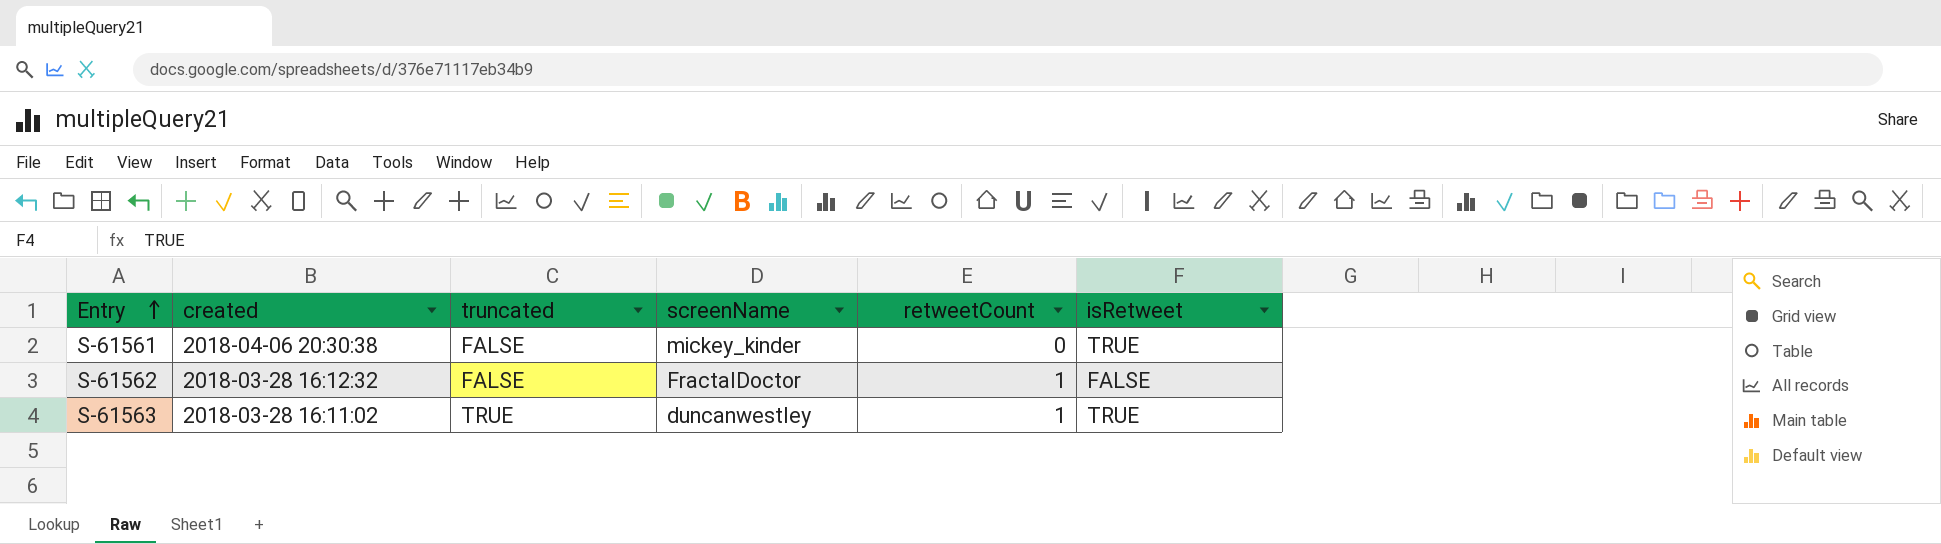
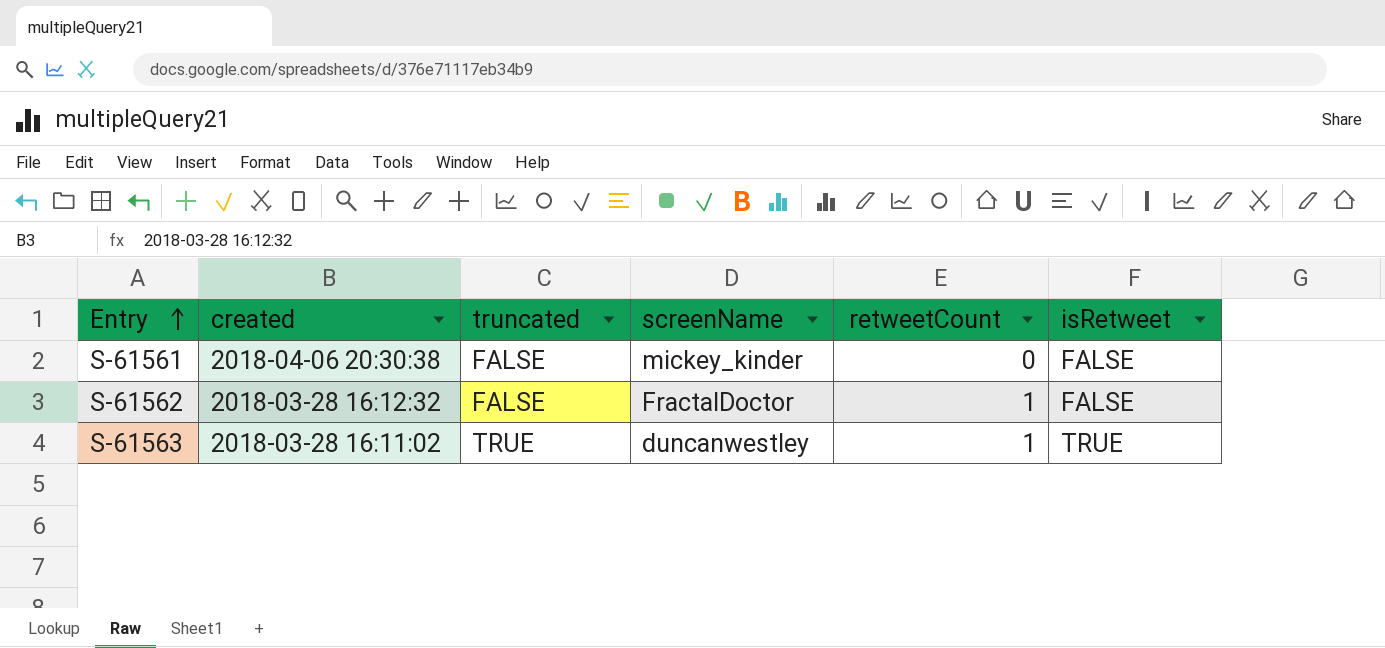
S-61561 | isRetweet: TRUE -> FALSE

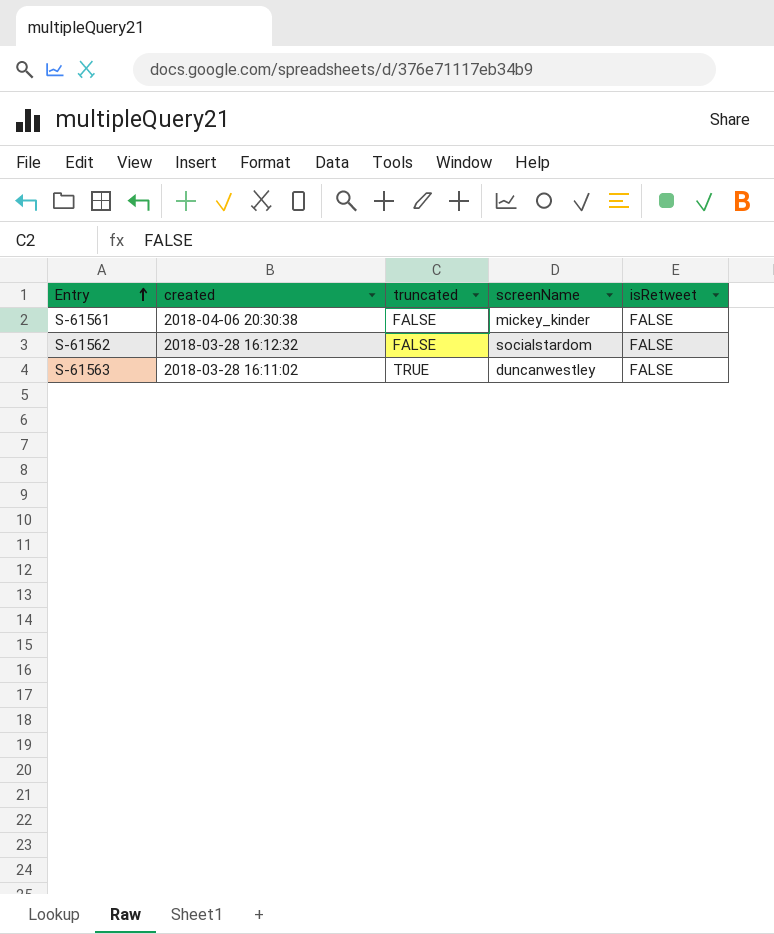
column retweetCount | position: 5 -> none
S-61562 | screenName: FractalDoctor -> socialstardom
S-61563 | isRetweet: TRUE -> FALSE

